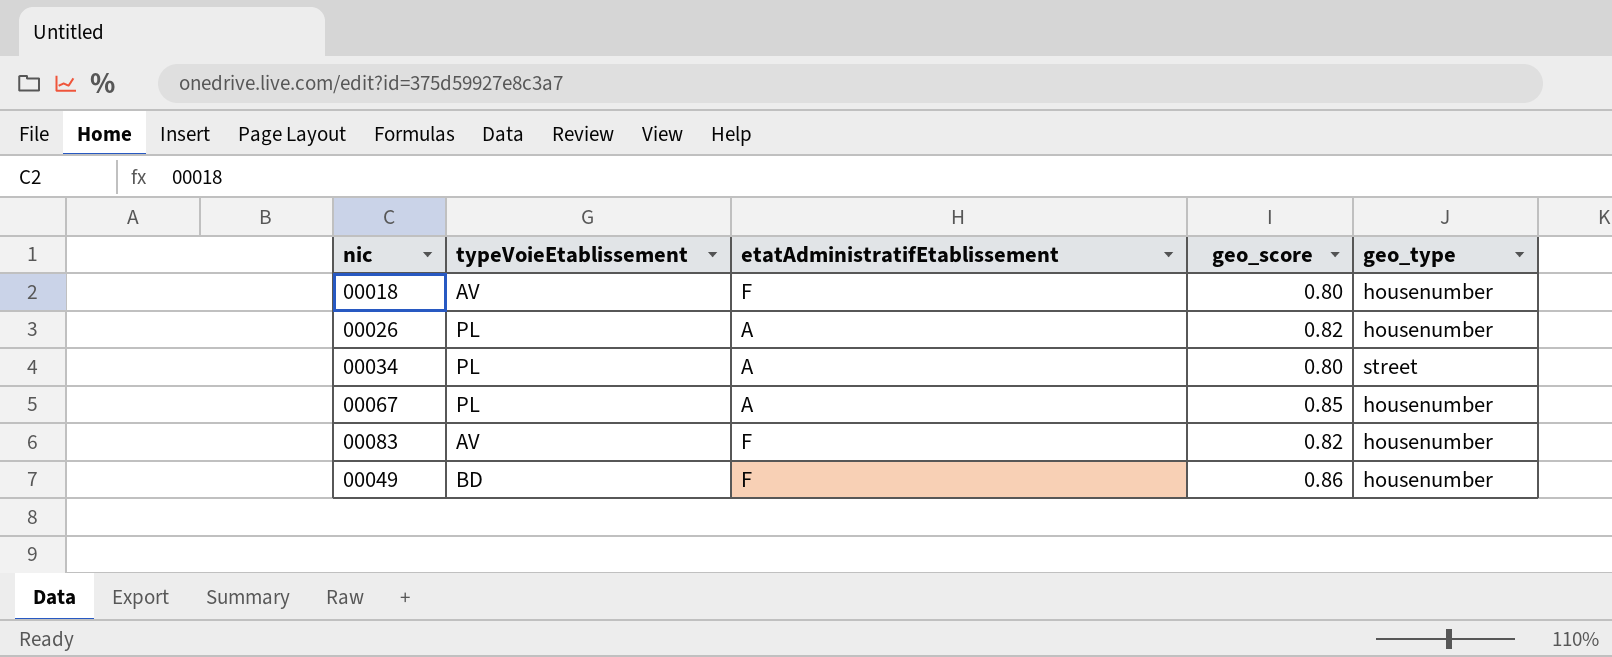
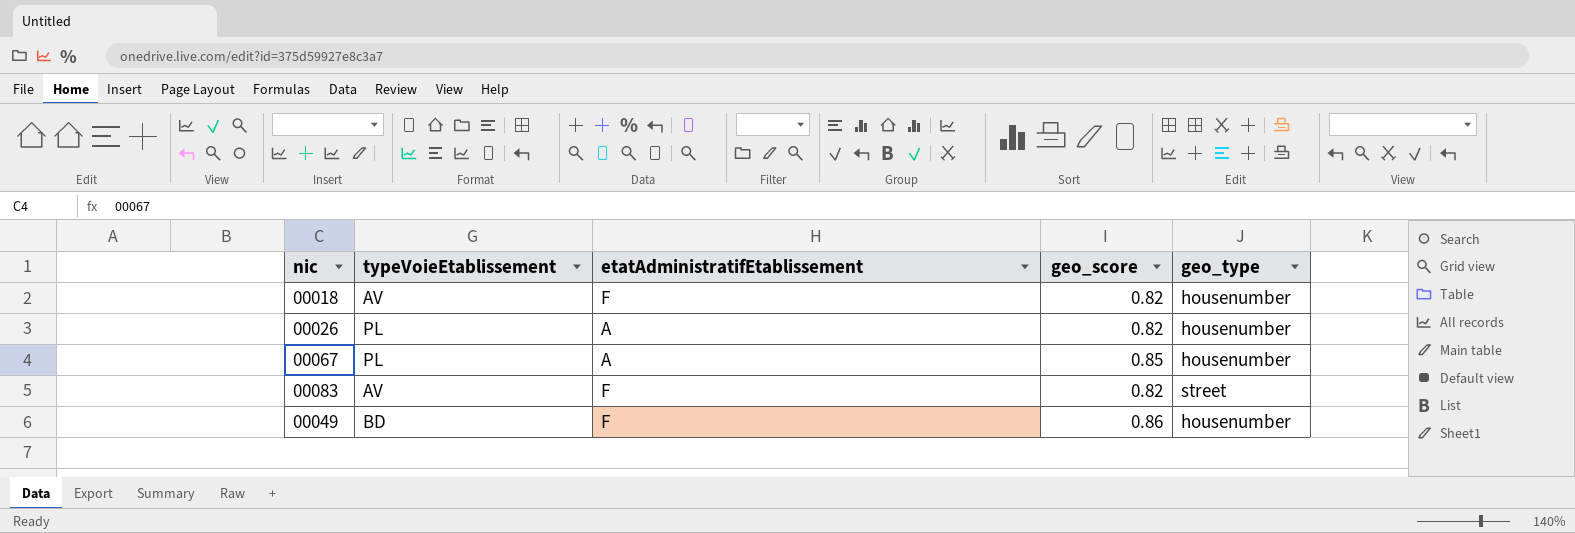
row 00034: PL | A | 0.80 | street -> none
00018 | geo_score: 0.80 -> 0.82
00083 | geo_type: housenumber -> street

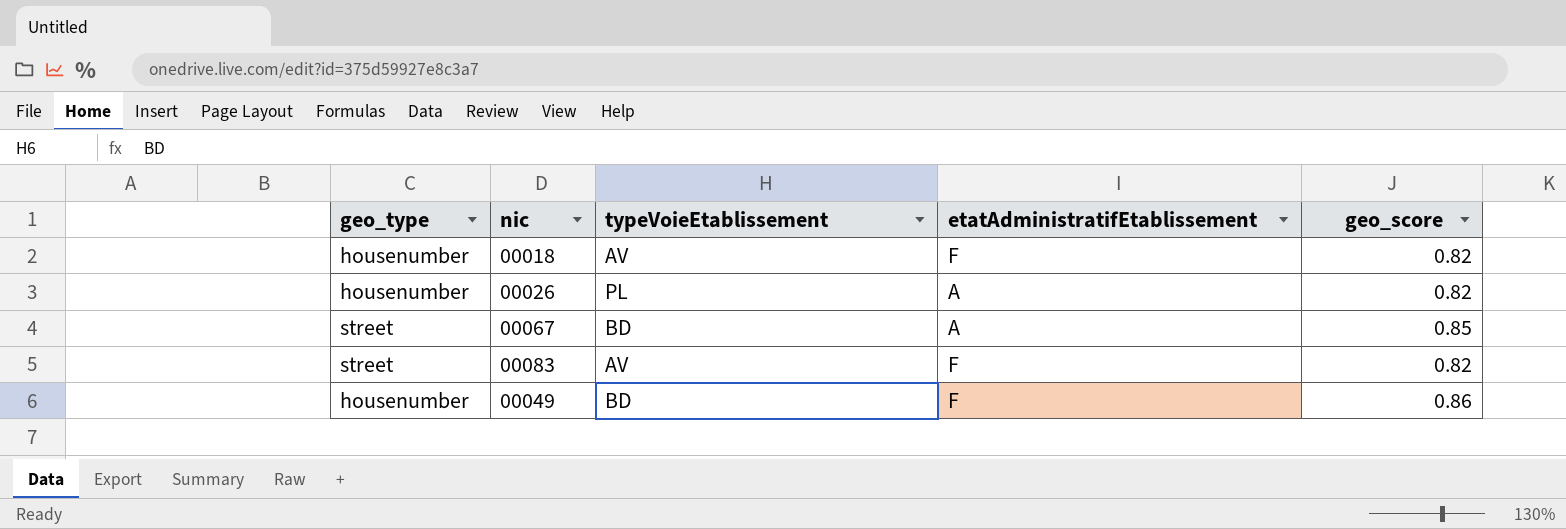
column geo_type | position: 5 -> 1
00067 | geo_type: housenumber -> street
00067 | typeVoieEtablissement: PL -> BD

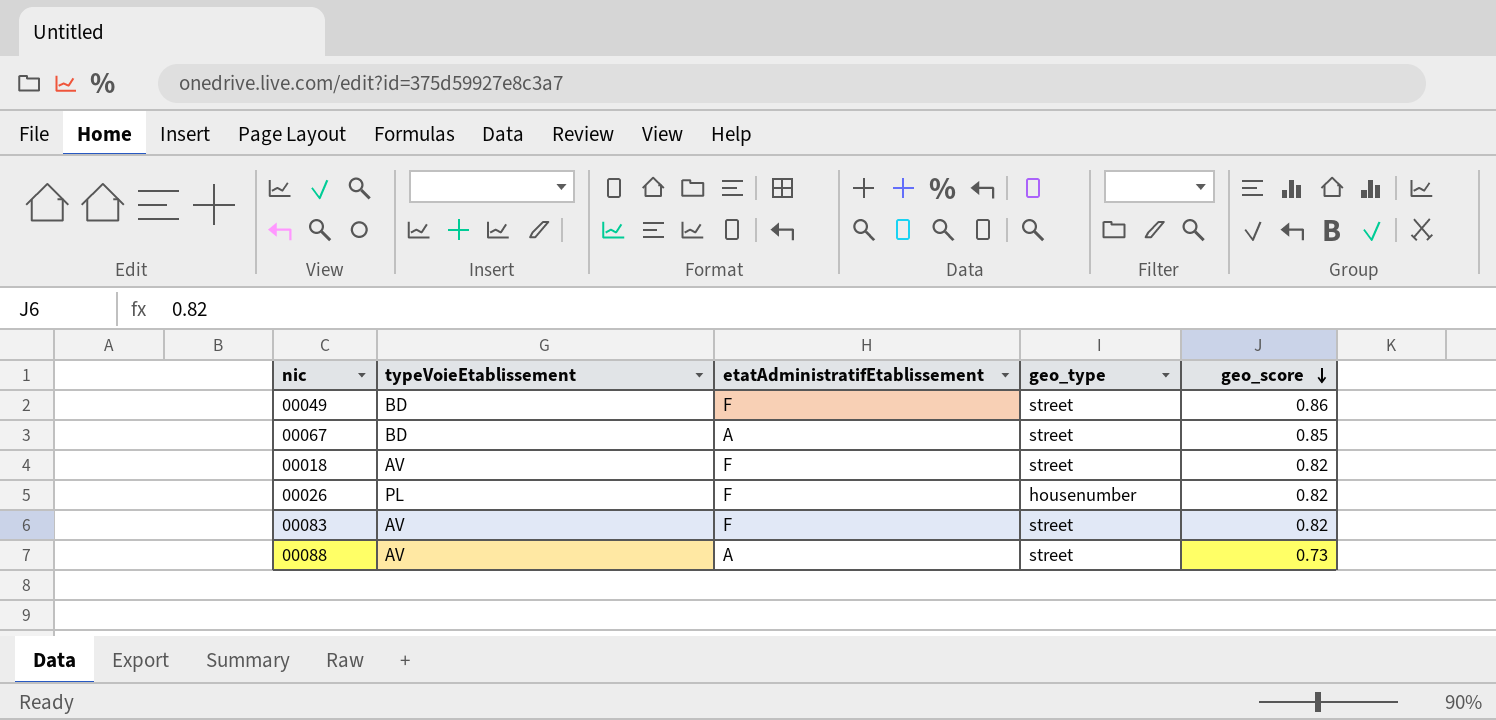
row order: none -> geo_score descending
column geo_type | position: 1 -> 4
00049 | geo_type: housenumber -> street
00018 | geo_type: housenumber -> street
00026 | etatAdministratifEtablissement: A -> F
row 00088: none -> AV | A | street | 0.73

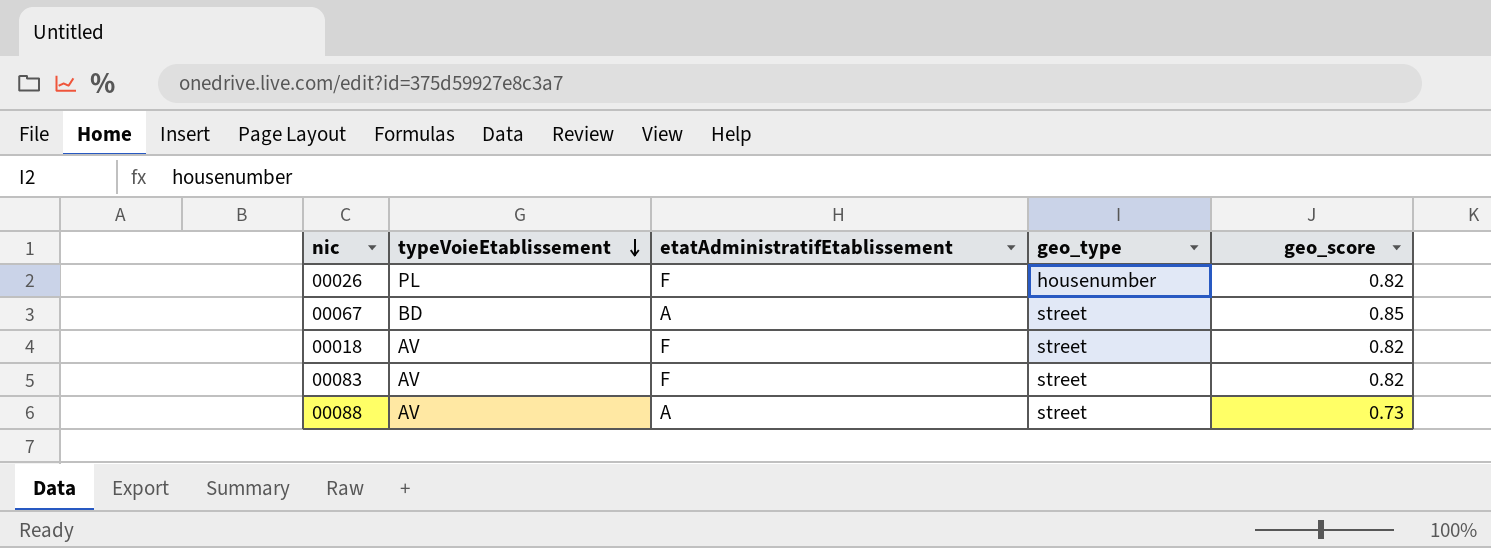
row order: geo_score descending -> typeVoieEtablissement descending
row 00049: BD | F | street | 0.86 -> none

